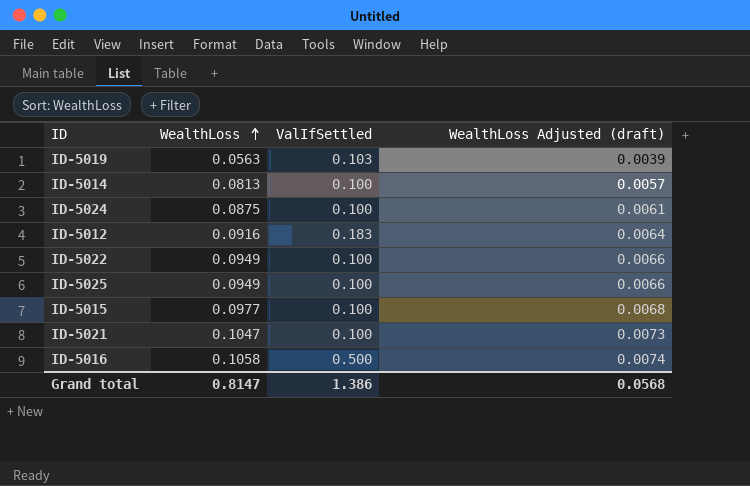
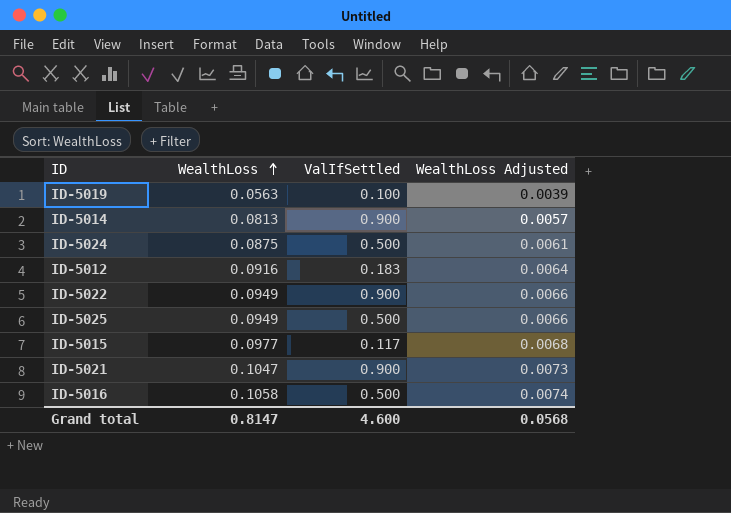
column name: WealthLoss Adjusted (draft) -> WealthLoss Adjusted
ID-5019 | ValIfSettled: 0.103 -> 0.100
ID-5014 | ValIfSettled: 0.100 -> 0.900
ID-5024 | ValIfSettled: 0.100 -> 0.500
ID-5022 | ValIfSettled: 0.100 -> 0.900
ID-5025 | ValIfSettled: 0.100 -> 0.500
ID-5015 | ValIfSettled: 0.100 -> 0.117
ID-5021 | ValIfSettled: 0.100 -> 0.900
Grand total | ValIfSettled: 1.386 -> 4.600

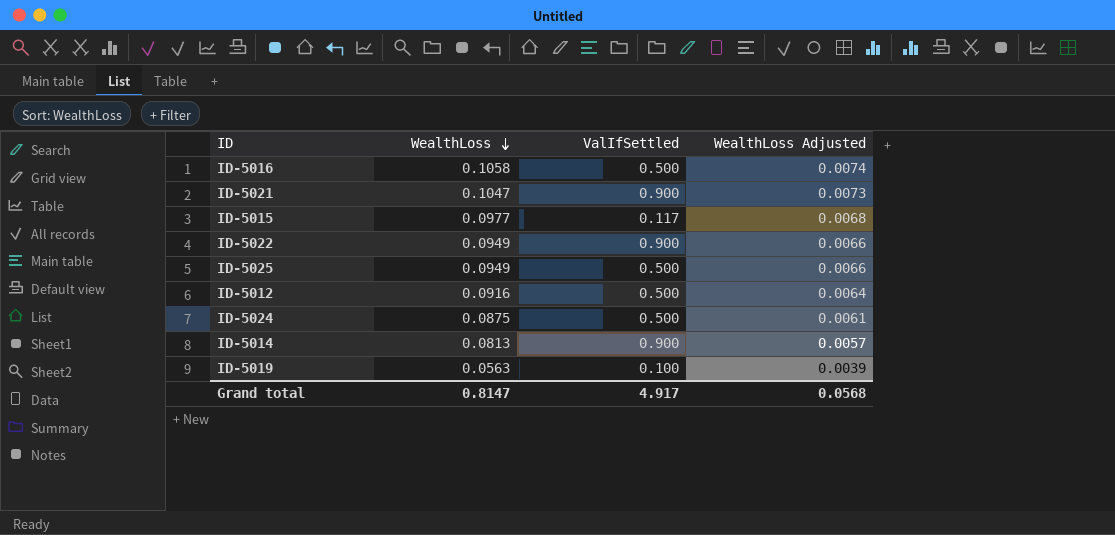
row order: WealthLoss ascending -> WealthLoss descending
ID-5012 | ValIfSettled: 0.183 -> 0.500
Grand total | ValIfSettled: 4.600 -> 4.917

